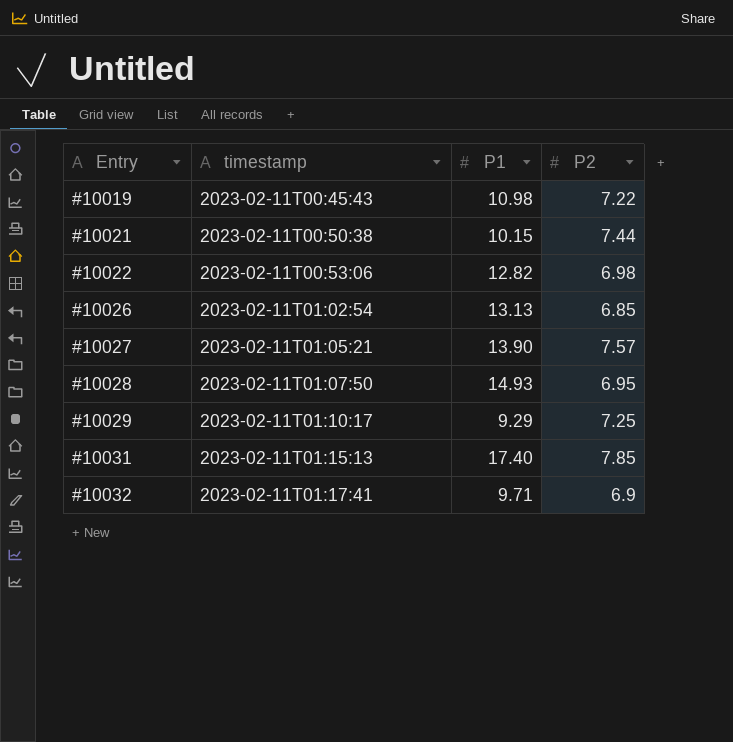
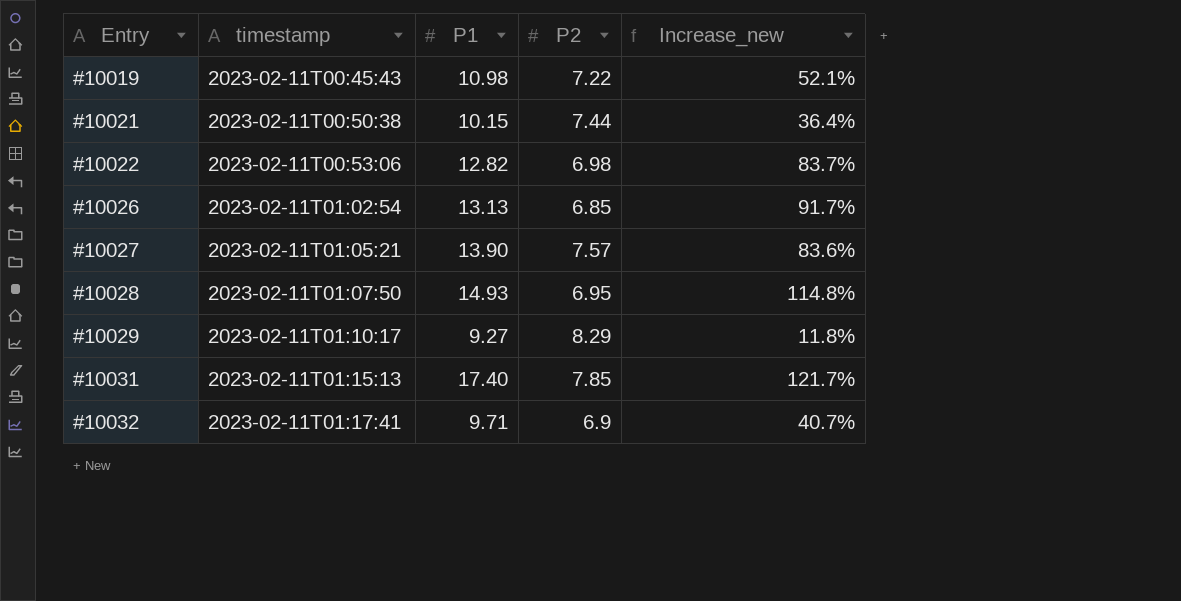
column Increase_new | formula: none -> ([P1] - [P2]) / [P2]
#10029 | P1: 9.29 -> 9.27
#10029 | P2: 7.25 -> 8.29

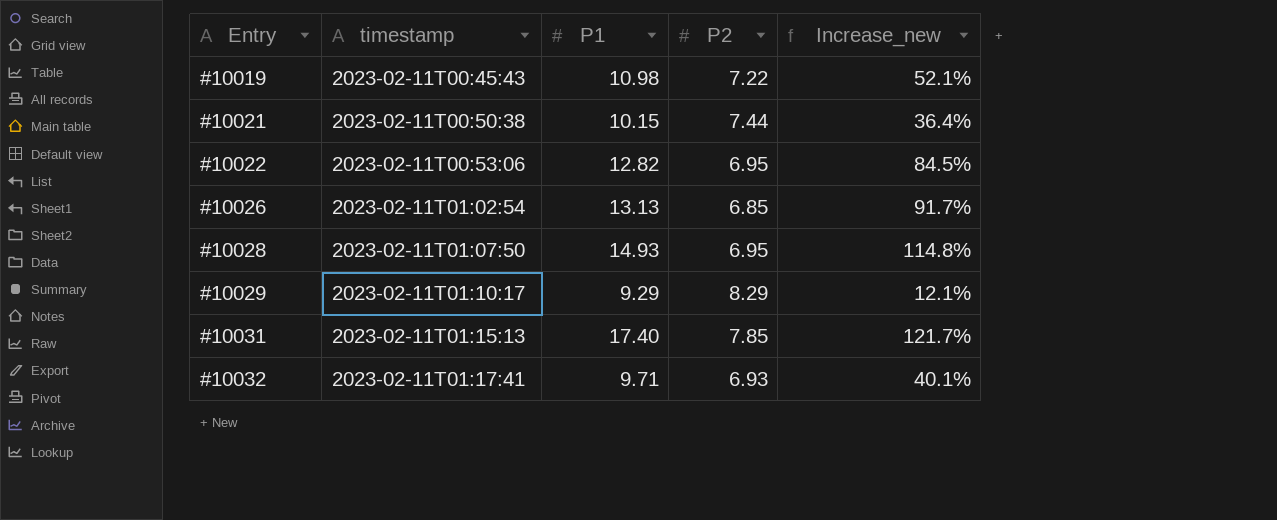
row #10027: 2023-02-11T01:05:21 | 13.90 | 7.57 | 83.6% -> none
#10022 | P2: 6.98 -> 6.95
#10022 | Increase_new: 83.7% -> 84.5%
#10029 | P1: 9.27 -> 9.29
#10029 | Increase_new: 11.8% -> 12.1%
#10032 | P2: 6.9 -> 6.93
#10032 | Increase_new: 40.7% -> 40.1%

